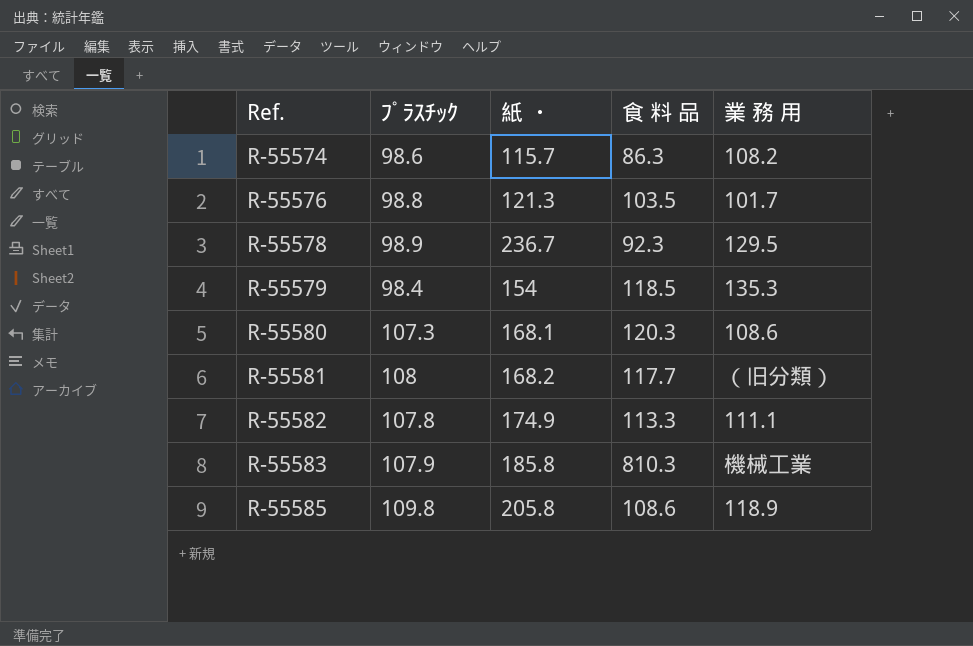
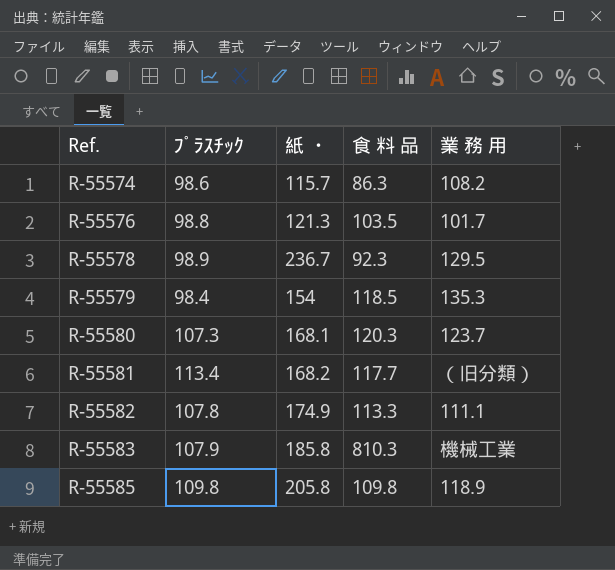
R-55580 | 業 務 用: 108.6 -> 123.7
R-55581 | ﾌﾟﾗｽﾁｯｸ: 108 -> 113.4
R-55585 | 食 料 品: 108.6 -> 109.8

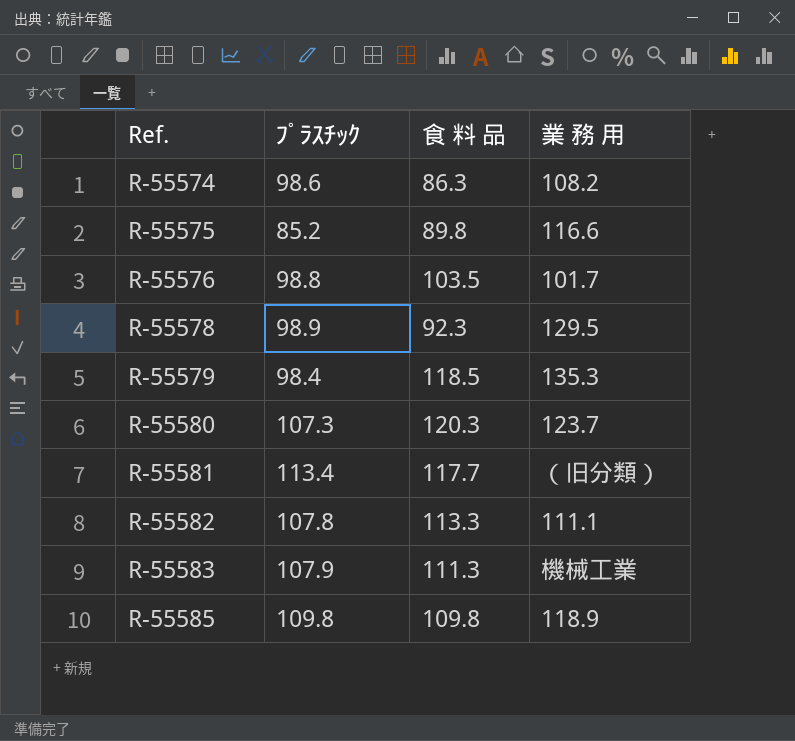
column 紙 ・ | position: 3 -> none
row R-55575: none -> 85.2 | 89.8 | 116.6
R-55583 | 食 料 品: 810.3 -> 111.3

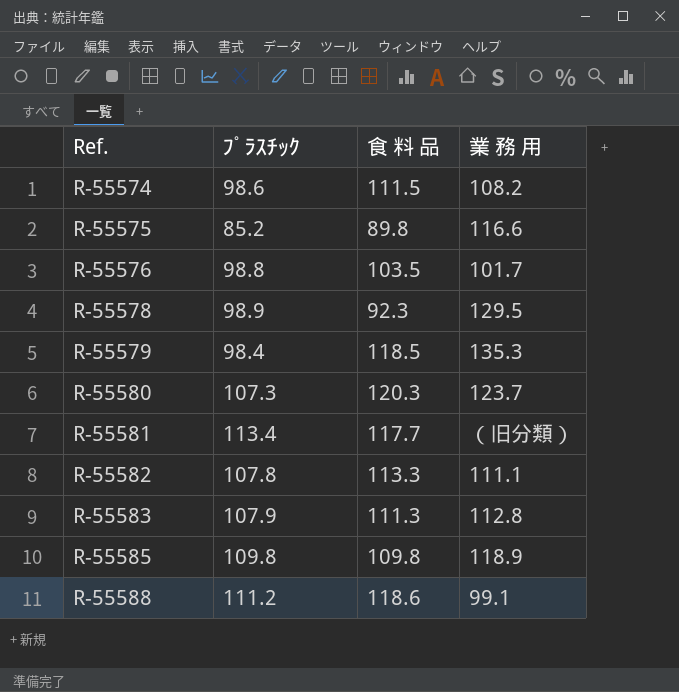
R-55574 | 食 料 品: 86.3 -> 111.5
R-55583 | 業 務 用: 機械工業 -> 112.8
row R-55588: none -> 111.2 | 118.6 | 99.1

